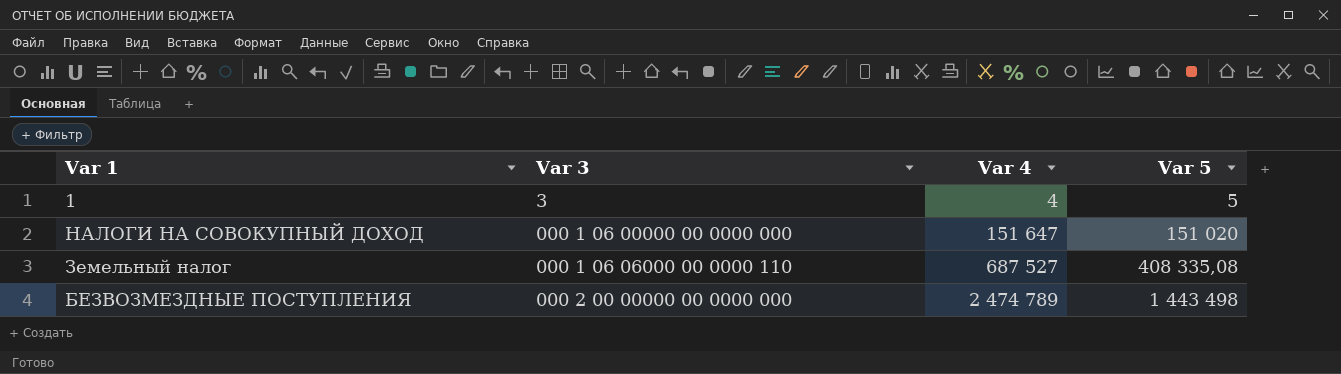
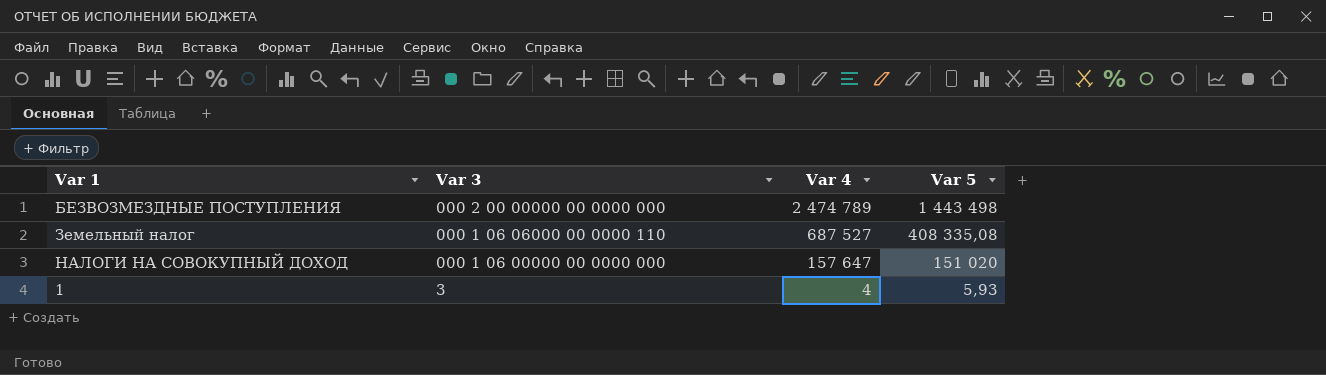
row order: Var 4 ascending -> Var 4 descending
НАЛОГИ НА СОВОКУПНЫЙ ДОХОД | Var 4: 151 647 -> 157 647
1 | Var 5: 5 -> 5,93

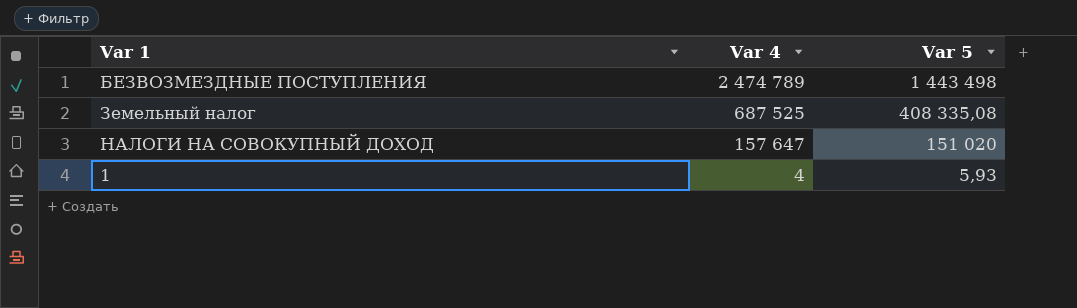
column Var 3 | position: 2 -> none
Земельный налог | Var 4: 687 527 -> 687 525

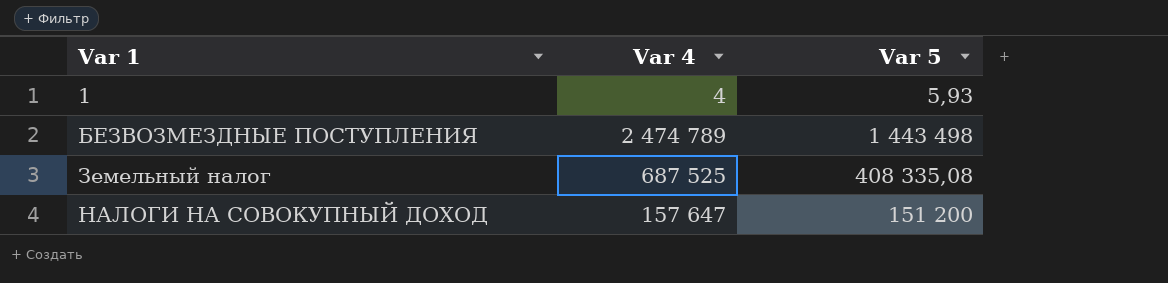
row order: Var 4 descending -> Var 1 ascending
НАЛОГИ НА СОВОКУПНЫЙ ДОХОД | Var 5: 151 020 -> 151 200

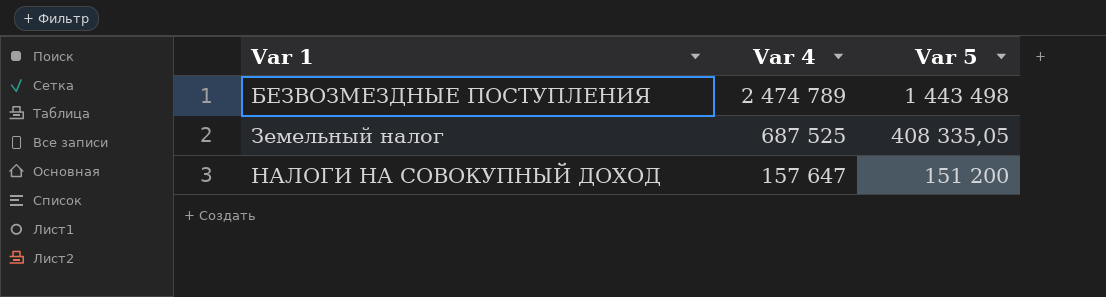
row 1: 4 | 5,93 -> none
Земельный налог | Var 5: 408 335,08 -> 408 335,05

